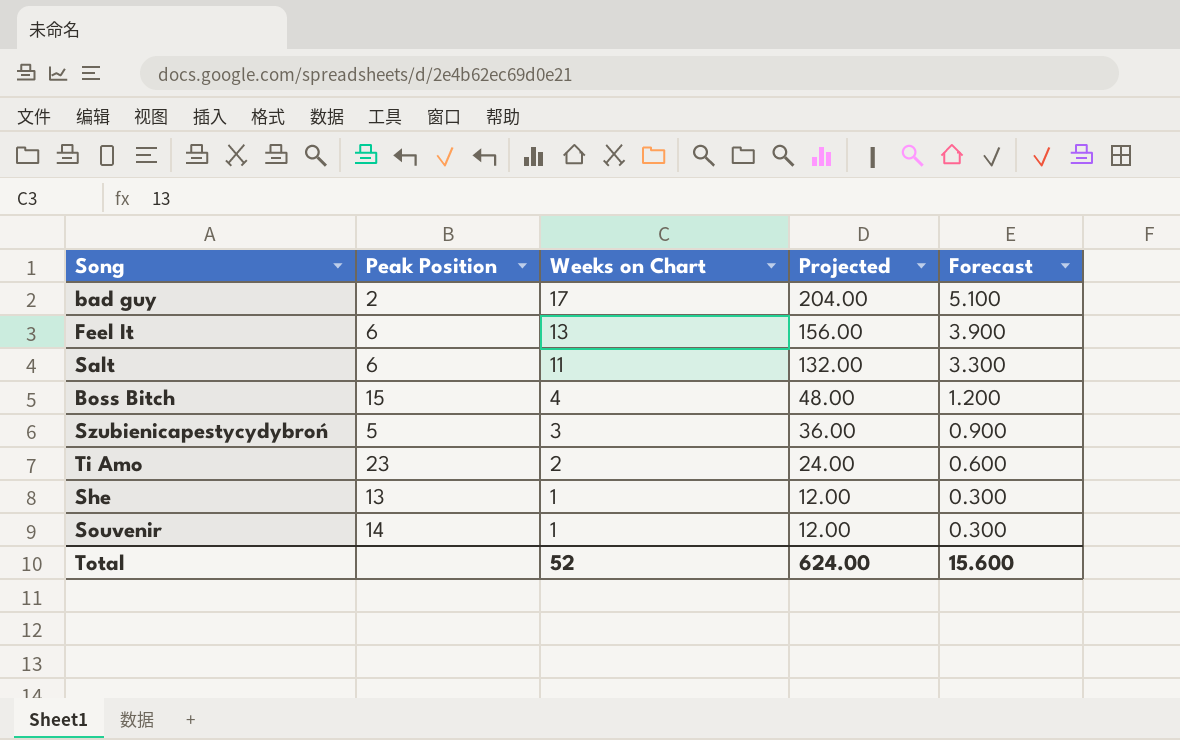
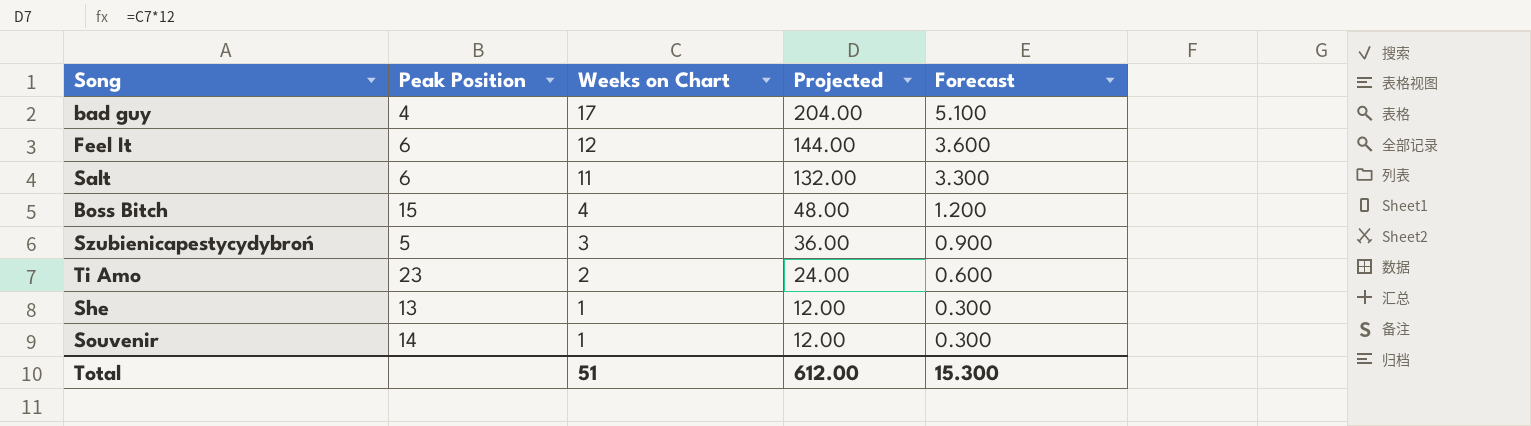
bad guy | Peak Position: 2 -> 4
Feel It | Weeks on Chart: 13 -> 12
Feel It | Projected: 156.00 -> 144.00
Feel It | Forecast: 3.900 -> 3.600
Total | Weeks on Chart: 52 -> 51
Total | Projected: 624.00 -> 612.00
Total | Forecast: 15.600 -> 15.300

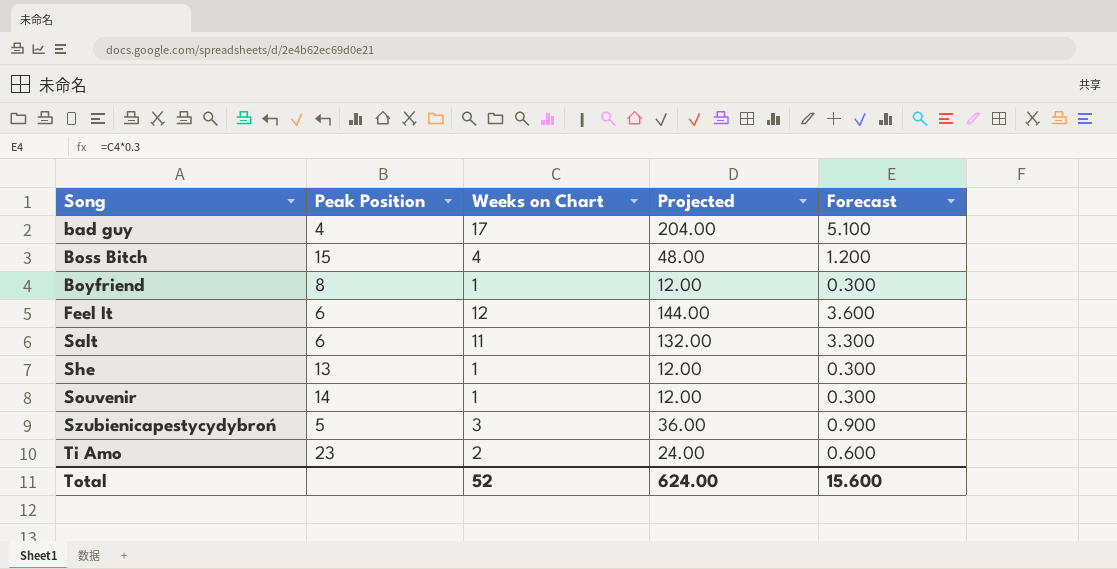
row order: Weeks on Chart descending -> Song ascending
row Boyfriend: none -> 8 | 1 | 12.00 | 0.300
Total | Weeks on Chart: 51 -> 52
Total | Projected: 612.00 -> 624.00
Total | Forecast: 15.300 -> 15.600

